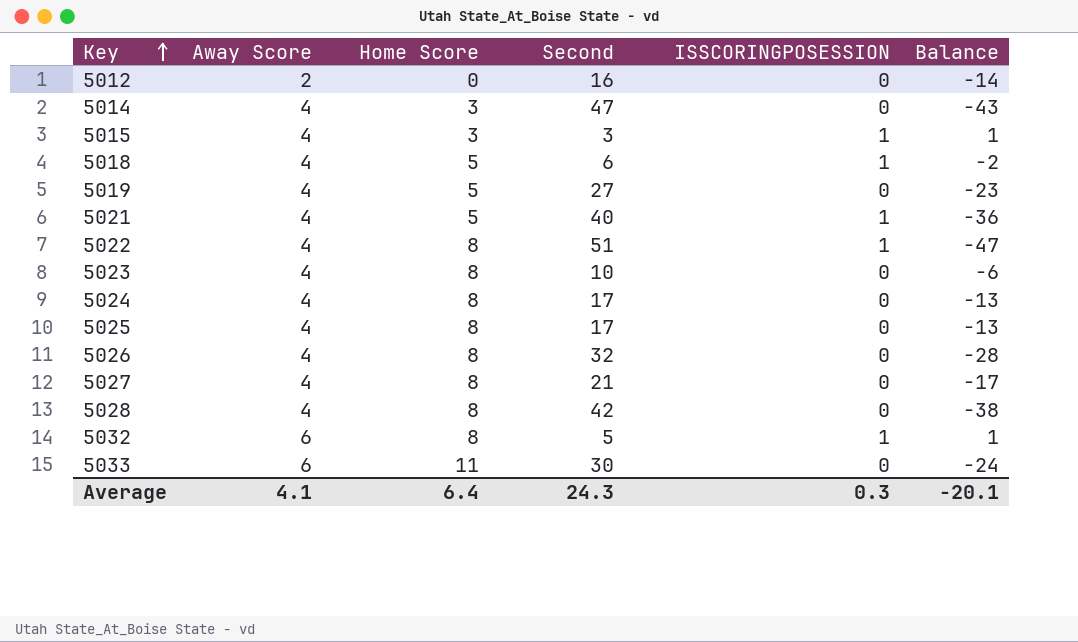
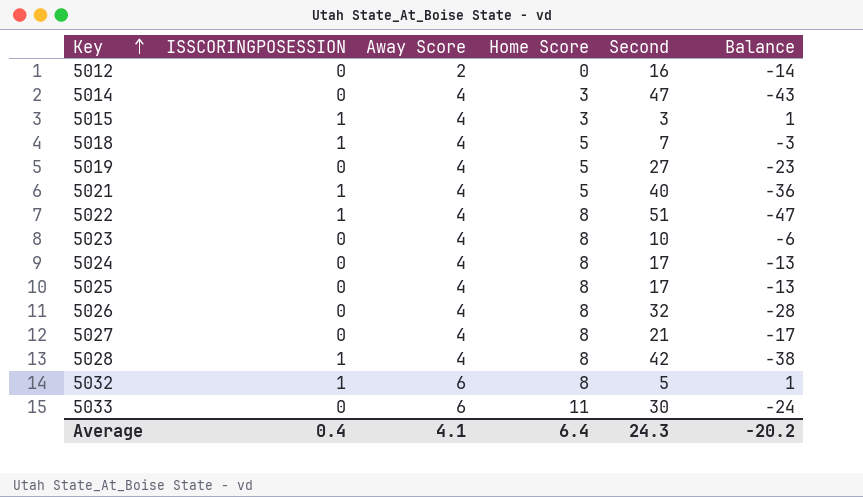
column ISSCORINGPOSESSION | position: 5 -> 2
5018 | Second: 6 -> 7
5018 | Balance: -2 -> -3
5028 | ISSCORINGPOSESSION: 0 -> 1
Average | ISSCORINGPOSESSION: 0.3 -> 0.4
Average | Balance: -20.1 -> -20.2

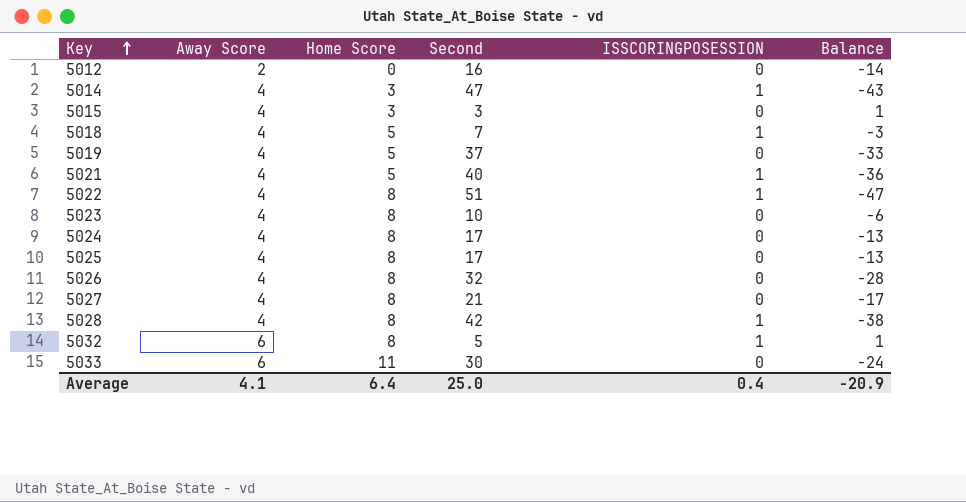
column ISSCORINGPOSESSION | position: 2 -> 5
5014 | ISSCORINGPOSESSION: 0 -> 1
5015 | ISSCORINGPOSESSION: 1 -> 0
5019 | Second: 27 -> 37
5019 | Balance: -23 -> -33
Average | Second: 24.3 -> 25.0
Average | Balance: -20.2 -> -20.9

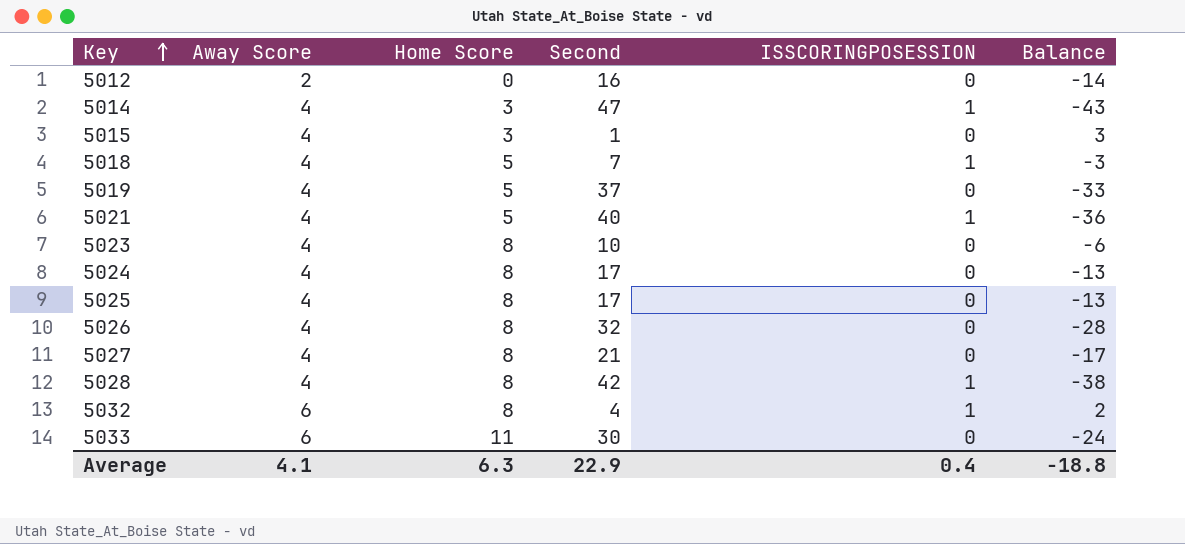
row 5022: 4 | 8 | 51 | 1 | -47 -> none
5015 | Second: 3 -> 1
5015 | Balance: 1 -> 3
5032 | Second: 5 -> 4
5032 | Balance: 1 -> 2
Average | Home Score: 6.4 -> 6.3
Average | Second: 25.0 -> 22.9
Average | Balance: -20.9 -> -18.8

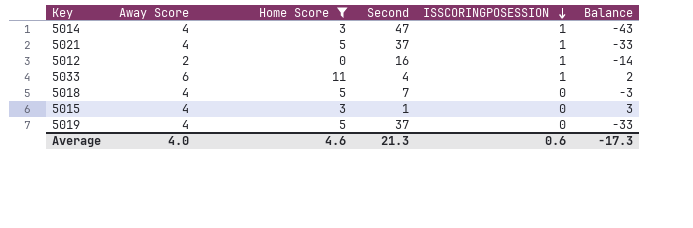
filter: none -> Home Score != 8
row order: Key ascending -> ISSCORINGPOSESSION descending
5021 | Second: 40 -> 37
5021 | Balance: -36 -> -33
5012 | ISSCORINGPOSESSION: 0 -> 1
5033 | Second: 30 -> 4
5033 | ISSCORINGPOSESSION: 0 -> 1
5033 | Balance: -24 -> 2
5018 | ISSCORINGPOSESSION: 1 -> 0
Average | Away Score: 4.1 -> 4.0
Average | Home Score: 6.3 -> 4.6
Average | Second: 22.9 -> 21.3
Average | ISSCORINGPOSESSION: 0.4 -> 0.6
Average | Balance: -18.8 -> -17.3

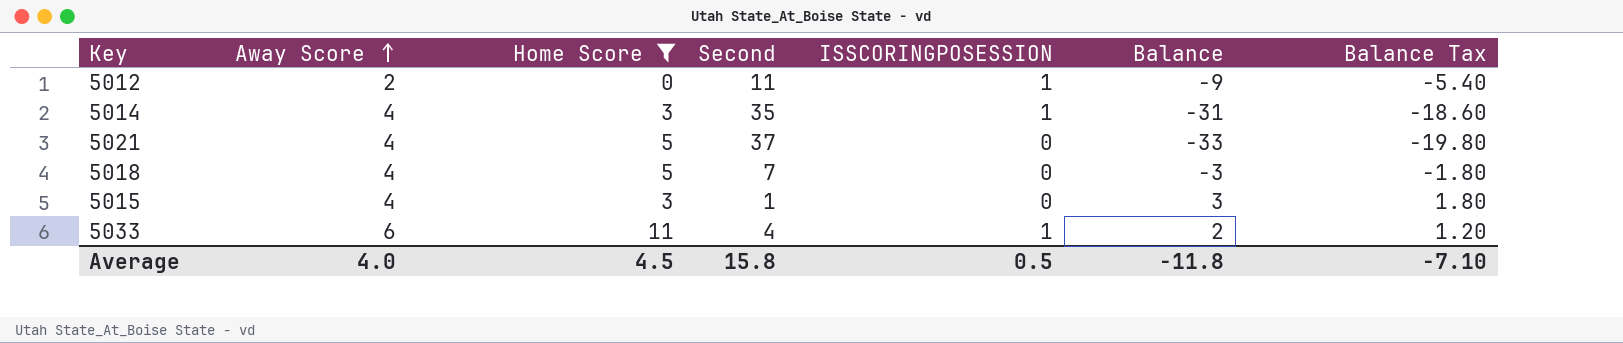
row order: ISSCORINGPOSESSION descending -> Away Score ascending
column Balance Tax | formula: none -> [Balance] * 0.6
row 5019: 4 | 5 | 37 | 0 | -33 -> none
5012 | Second: 16 -> 11
5012 | Balance: -14 -> -9
5014 | Second: 47 -> 35
5014 | Balance: -43 -> -31
5021 | ISSCORINGPOSESSION: 1 -> 0
Average | Home Score: 4.6 -> 4.5
Average | Second: 21.3 -> 15.8
Average | ISSCORINGPOSESSION: 0.6 -> 0.5
Average | Balance: -17.3 -> -11.8

